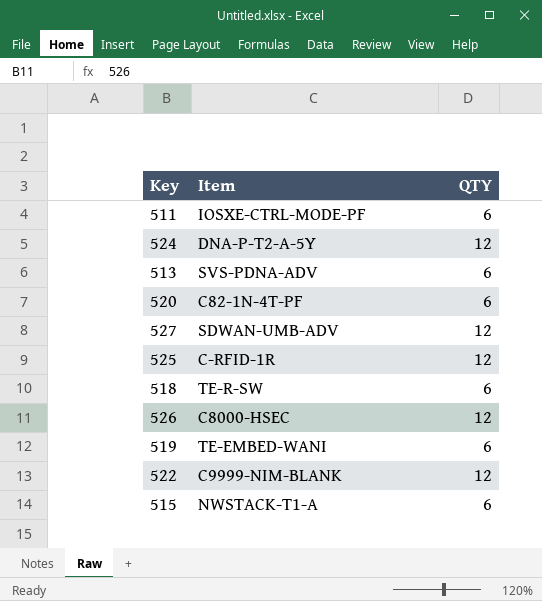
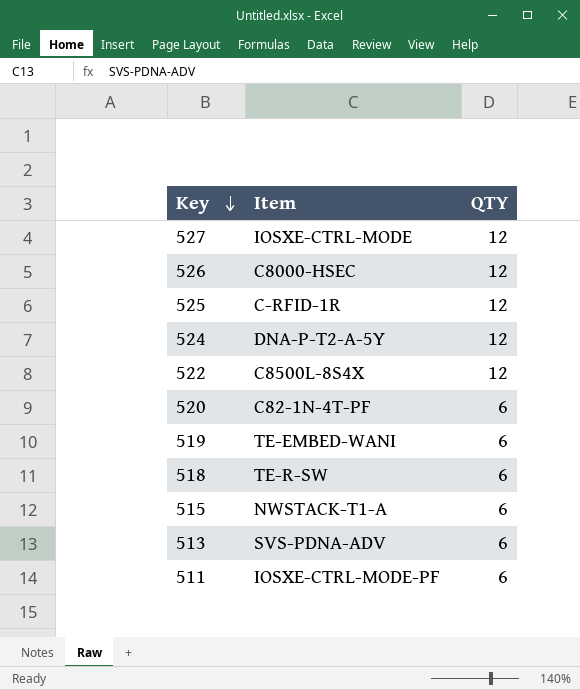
row order: none -> Key descending
527 | Item: SDWAN-UMB-ADV -> IOSXE-CTRL-MODE
522 | Item: C9999-NIM-BLANK -> C8500L-8S4X

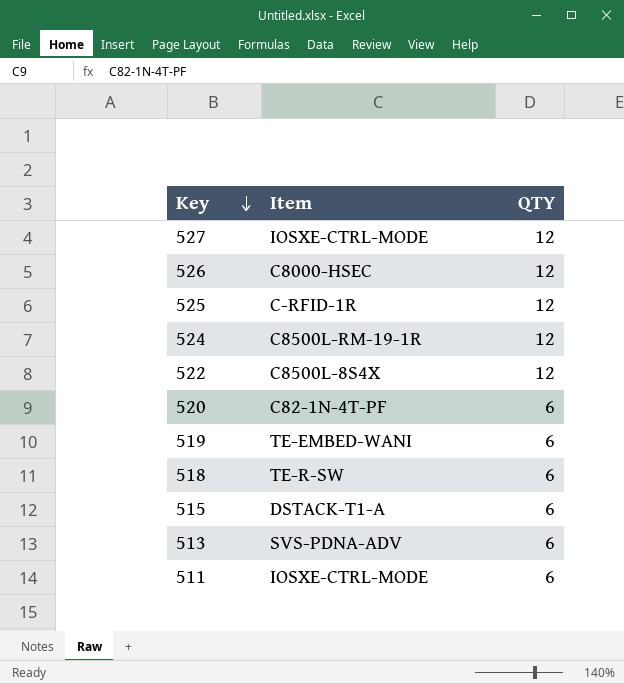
524 | Item: DNA-P-T2-A-5Y -> C8500L-RM-19-1R
515 | Item: NWSTACK-T1-A -> DSTACK-T1-A
511 | Item: IOSXE-CTRL-MODE-PF -> IOSXE-CTRL-MODE

